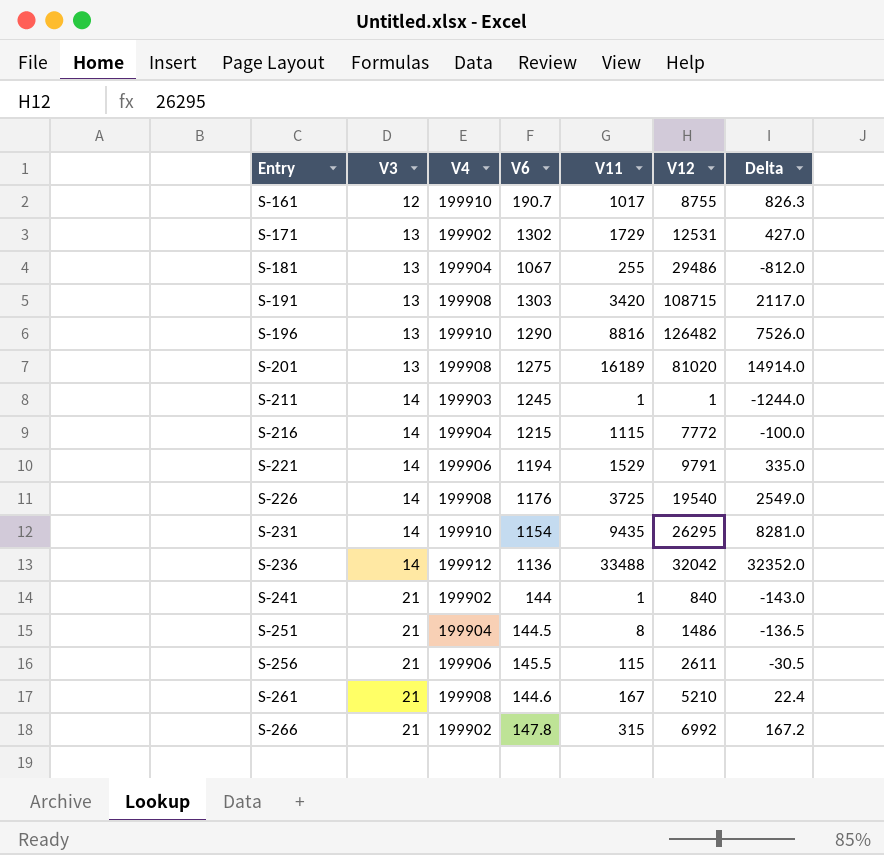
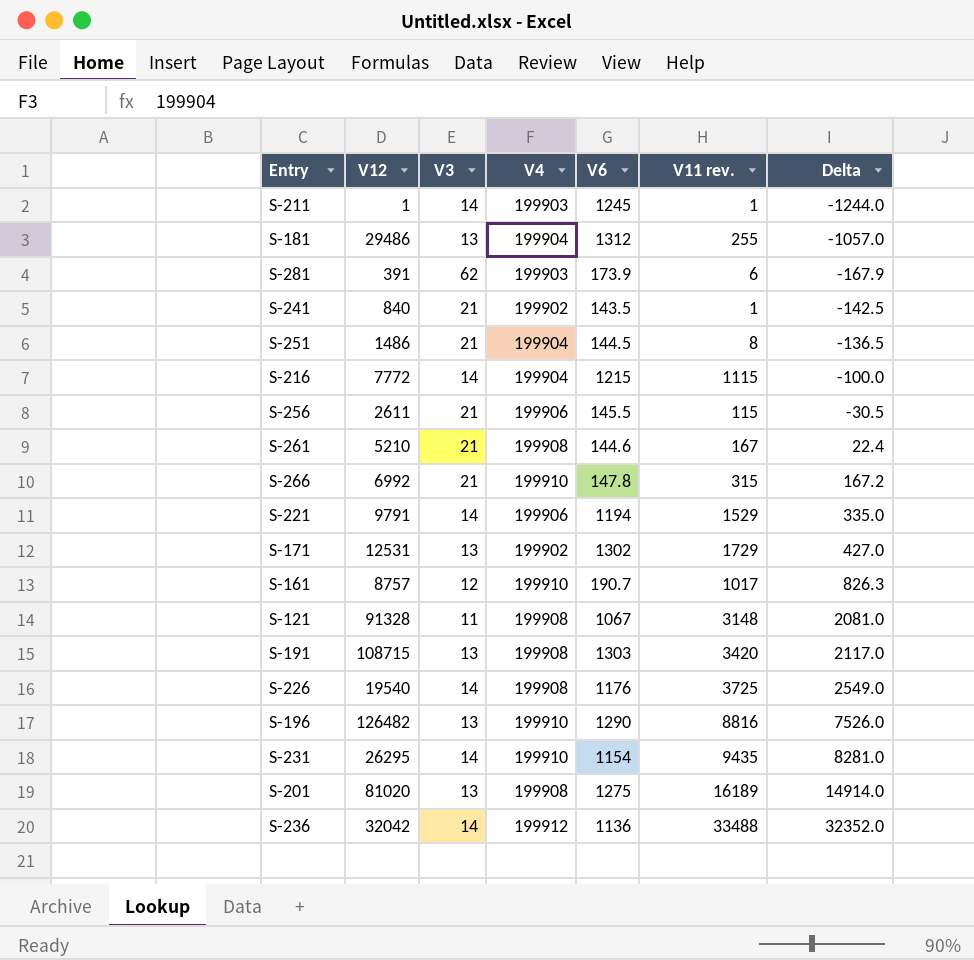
row order: Entry ascending -> Delta ascending
column V12 | position: 6 -> 2
column name: V11 -> V11 rev.
S-181 | V6: 1067 -> 1312
S-181 | Delta: -812.0 -> -1057.0
row S-281: none -> 391 | 62 | 199903 | 173.9 | 6 | -167.9
S-241 | V6: 144 -> 143.5
S-241 | Delta: -143.0 -> -142.5
S-266 | V4: 199902 -> 199910
S-161 | V12: 8755 -> 8757
row S-121: none -> 91328 | 11 | 199908 | 1067 | 3148 | 2081.0

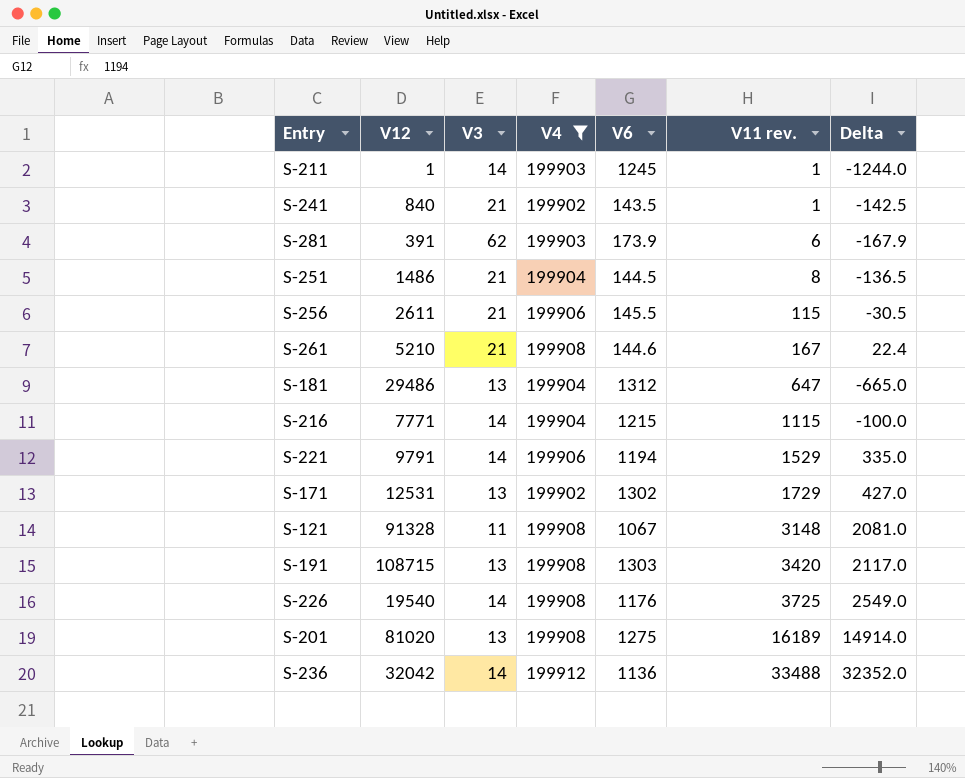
filter: none -> V4 != 199910
row order: Delta ascending -> V11 rev. ascending
S-181 | V11 rev.: 255 -> 647
S-181 | Delta: -1057.0 -> -665.0
S-216 | V12: 7772 -> 7771

